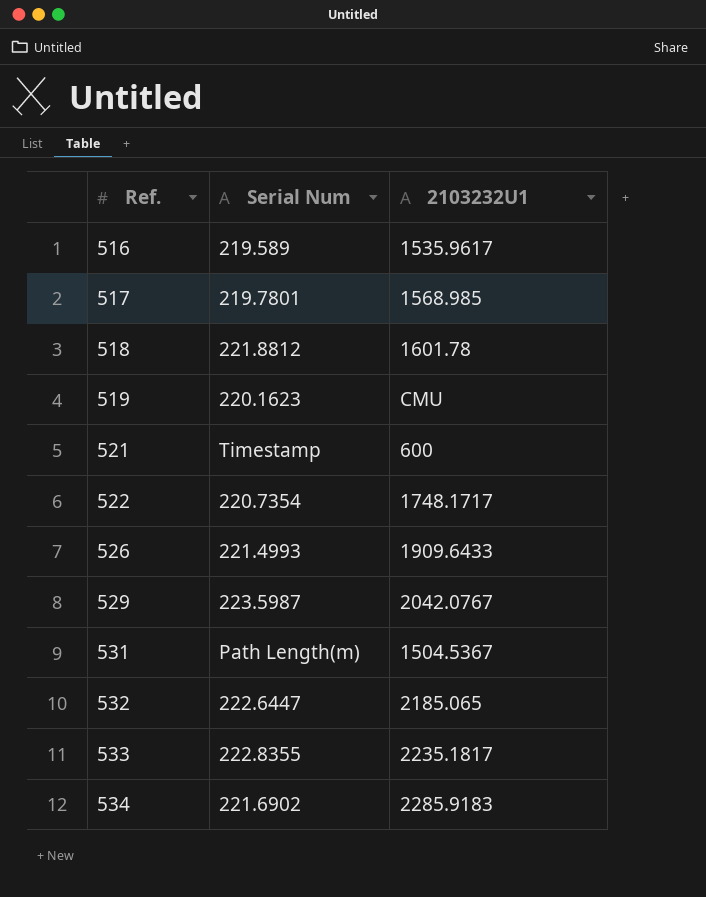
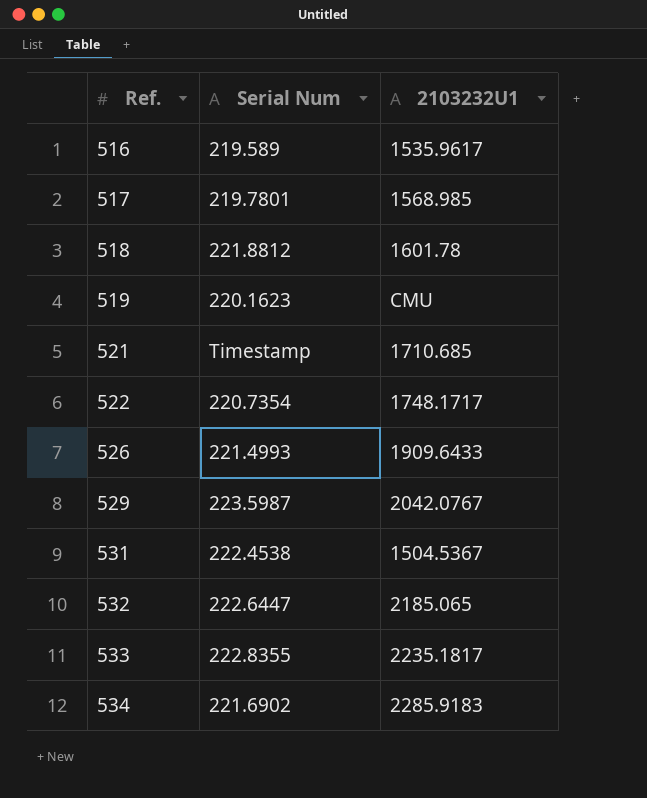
521 | 2103232U1: 600 -> 1710.685
531 | Serial Num: Path Length(m) -> 222.4538

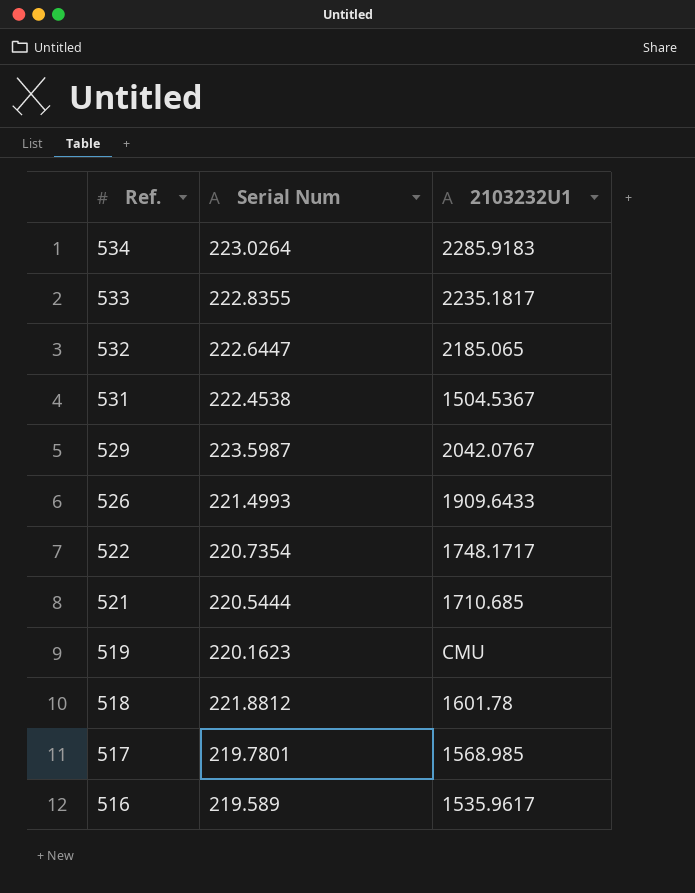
row order: Ref. ascending -> Ref. descending
534 | Serial Num: 221.6902 -> 223.0264
521 | Serial Num: Timestamp -> 220.5444

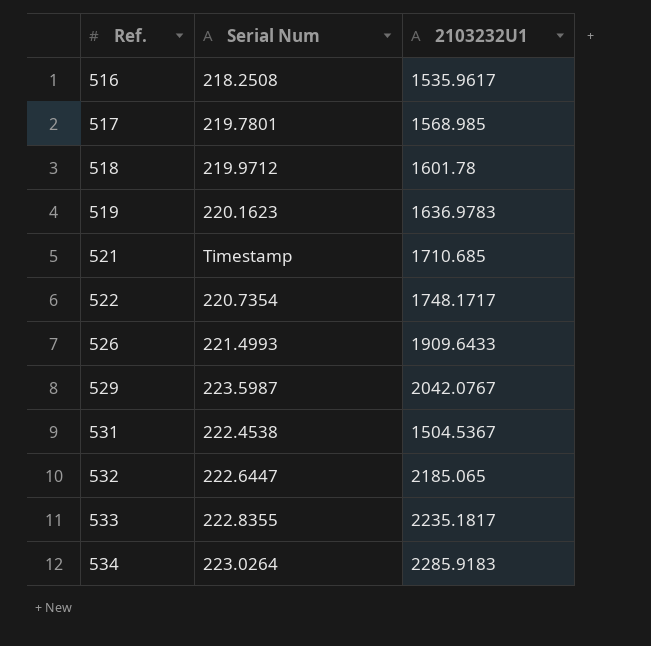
row order: Ref. descending -> Ref. ascending
516 | Serial Num: 219.589 -> 218.2508
518 | Serial Num: 221.8812 -> 219.9712
519 | 2103232U1: CMU -> 1636.9783
521 | Serial Num: 220.5444 -> Timestamp

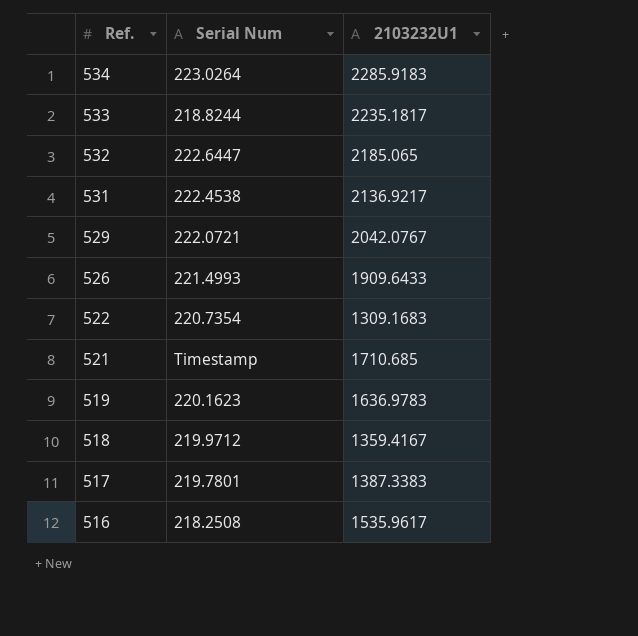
row order: Ref. ascending -> Ref. descending
533 | Serial Num: 222.8355 -> 218.8244
531 | 2103232U1: 1504.5367 -> 2136.9217
529 | Serial Num: 223.5987 -> 222.0721
522 | 2103232U1: 1748.1717 -> 1309.1683
518 | 2103232U1: 1601.78 -> 1359.4167
517 | 2103232U1: 1568.985 -> 1387.3383

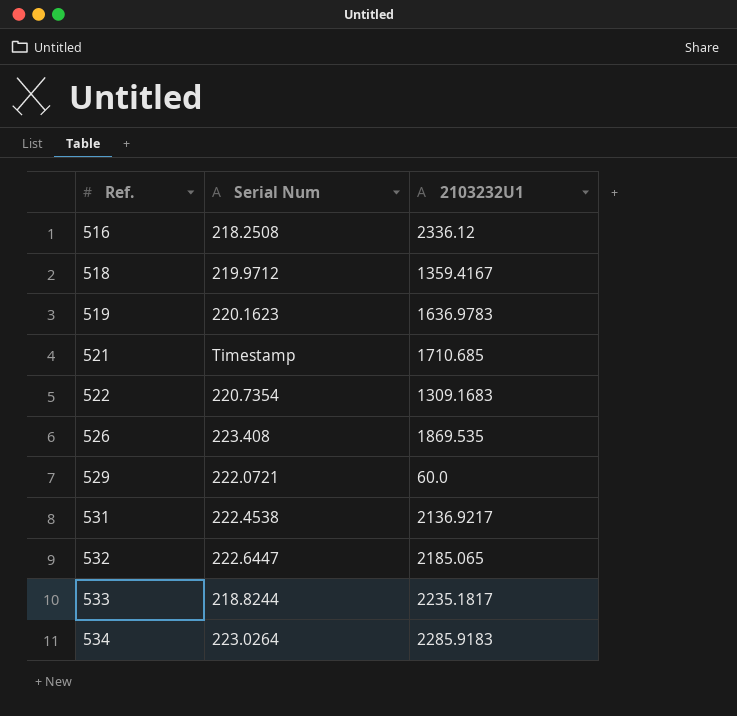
row order: Ref. descending -> Ref. ascending
row 517: 219.7801 | 1387.3383 -> none
516 | 2103232U1: 1535.9617 -> 2336.12
526 | Serial Num: 221.4993 -> 223.408
526 | 2103232U1: 1909.6433 -> 1869.535
529 | 2103232U1: 2042.0767 -> 60.0

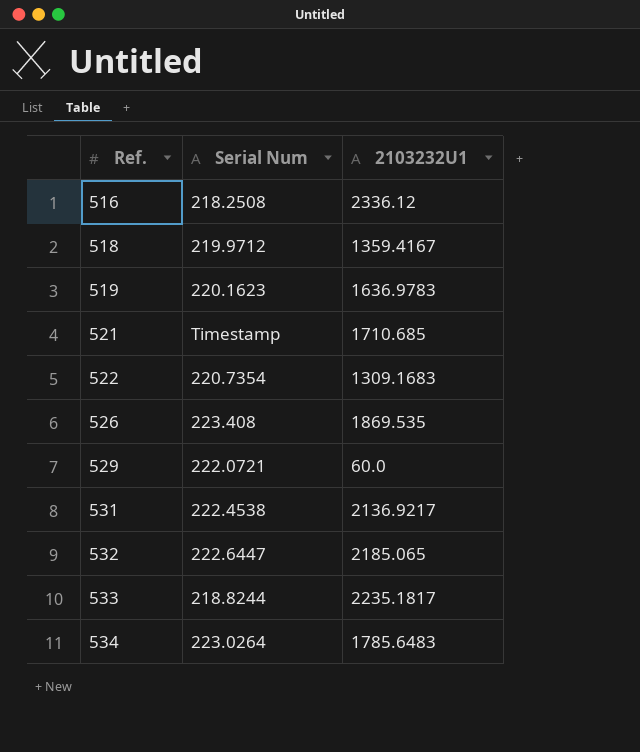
534 | 2103232U1: 2285.9183 -> 1785.6483

